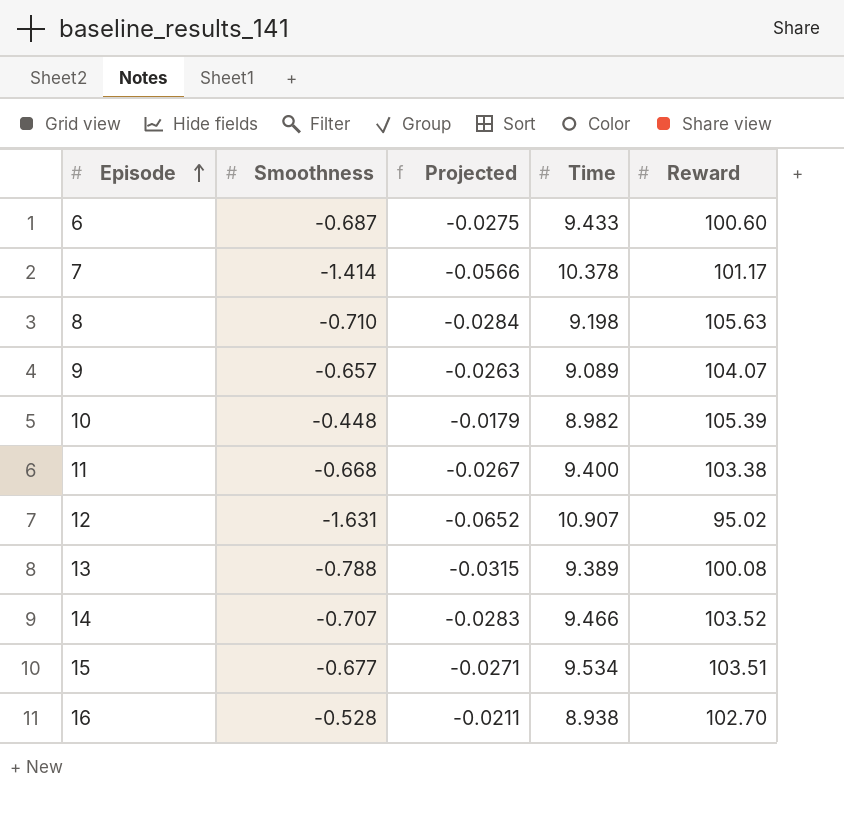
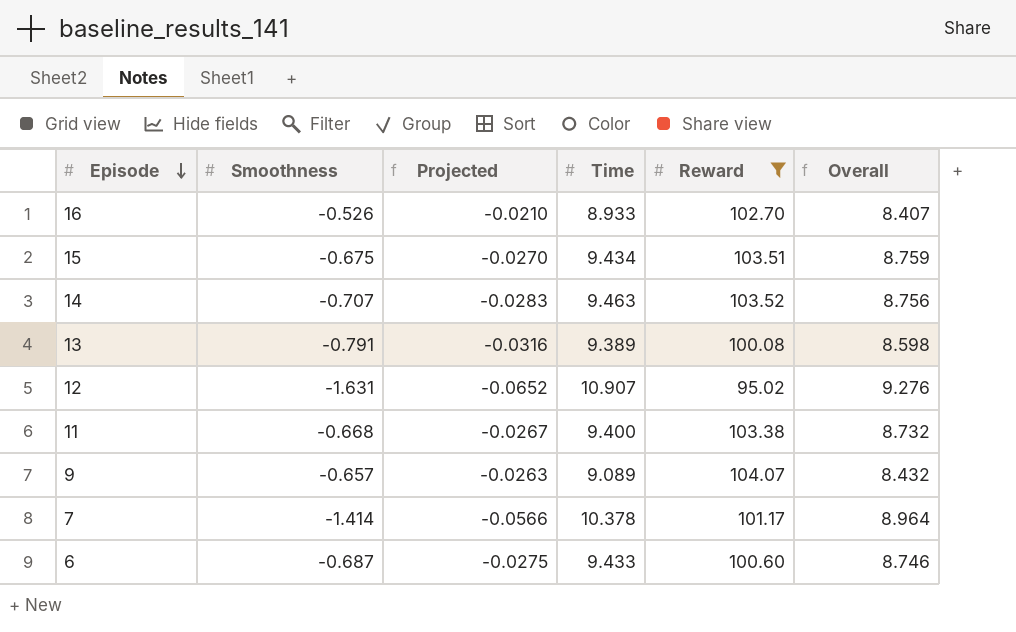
filter: none -> Reward <= 104.07
row order: Episode ascending -> Episode descending
column Overall | formula: none -> [Smoothness] + [Time]
16 | Smoothness: -0.528 -> -0.526
16 | Projected: -0.0211 -> -0.0210
16 | Time: 8.938 -> 8.933
15 | Smoothness: -0.677 -> -0.675
15 | Projected: -0.0271 -> -0.0270
15 | Time: 9.534 -> 9.434
14 | Time: 9.466 -> 9.463
13 | Smoothness: -0.788 -> -0.791
13 | Projected: -0.0315 -> -0.0316

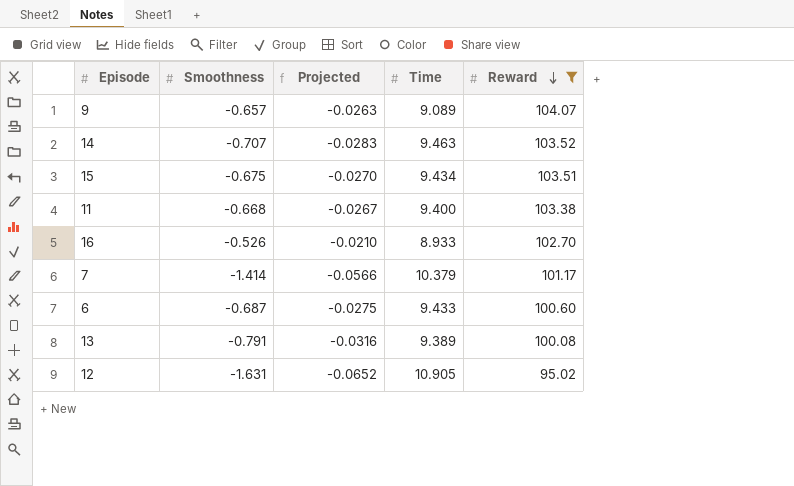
row order: Episode descending -> Reward descending
column Overall | formula: [Smoothness] + [Time] -> none
7 | Time: 10.378 -> 10.379
12 | Time: 10.907 -> 10.905

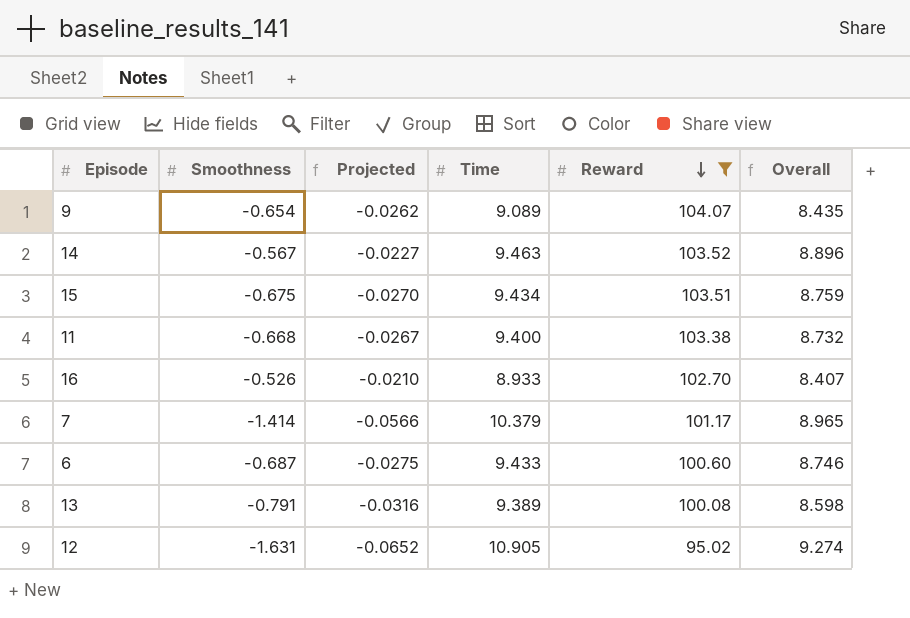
column Overall | formula: none -> [Smoothness] + [Time]
9 | Smoothness: -0.657 -> -0.654
9 | Projected: -0.0263 -> -0.0262
14 | Smoothness: -0.707 -> -0.567
14 | Projected: -0.0283 -> -0.0227

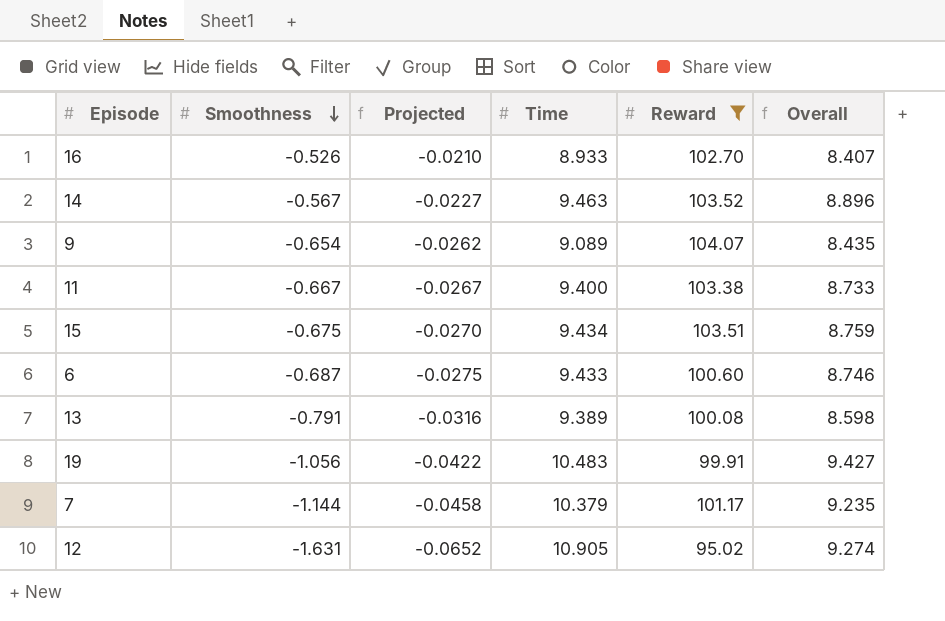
row order: Reward descending -> Smoothness descending
11 | Smoothness: -0.668 -> -0.667
11 | Overall: 8.732 -> 8.733
row 19: none -> -1.056 | -0.0422 | 10.483 | 99.91 | 9.427
7 | Smoothness: -1.414 -> -1.144
7 | Projected: -0.0566 -> -0.0458
7 | Overall: 8.965 -> 9.235

